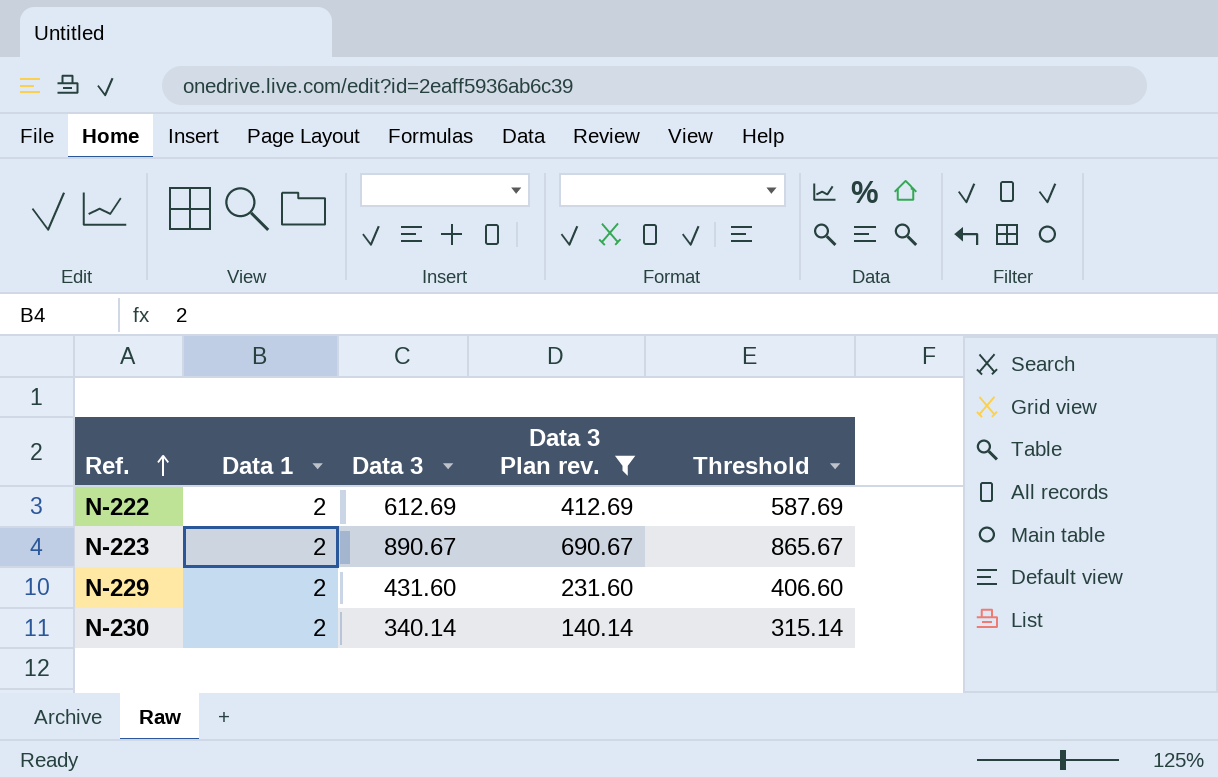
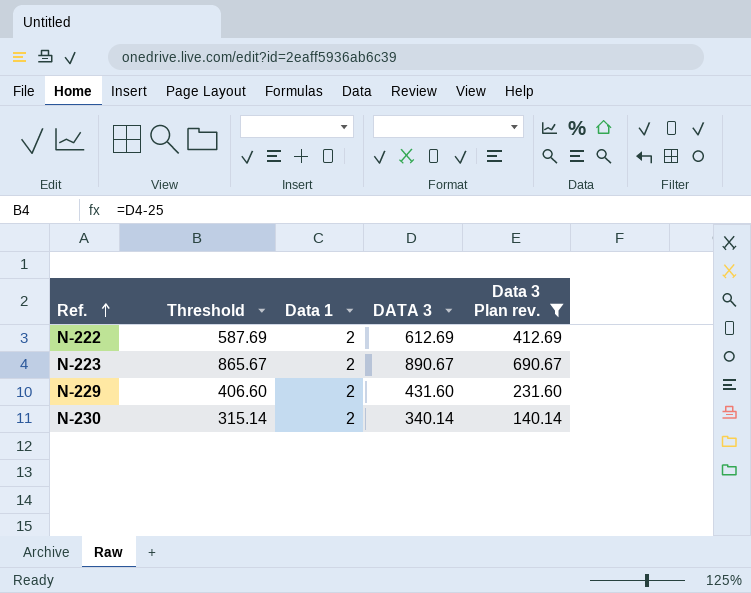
column Threshold | position: 5 -> 2
column name: Data 3 -> DATA 3

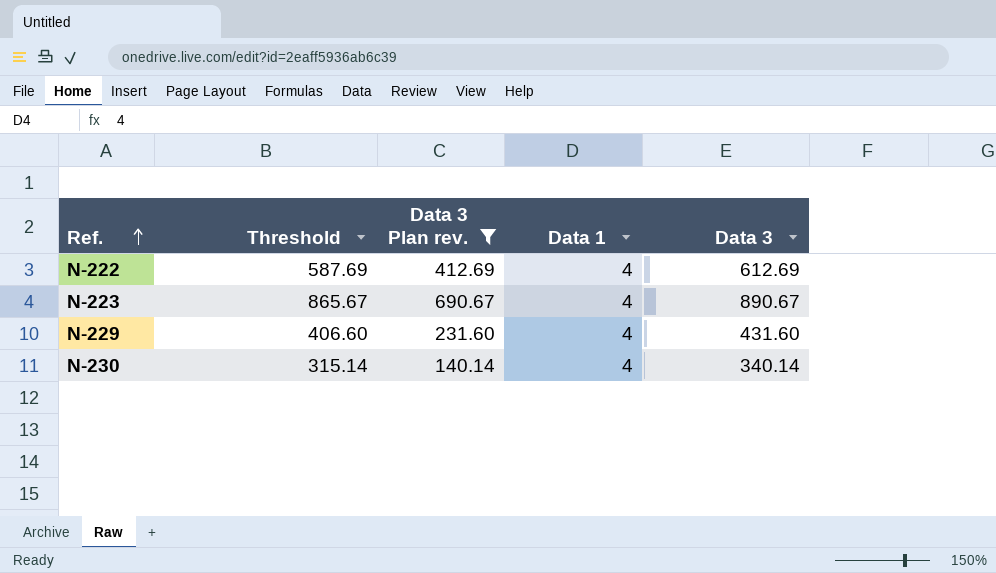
column Data 3 Plan rev. | position: 5 -> 3
column name: DATA 3 -> Data 3
N-222 | Data 1: 2 -> 4
N-223 | Data 1: 2 -> 4
N-229 | Data 1: 2 -> 4
N-230 | Data 1: 2 -> 4

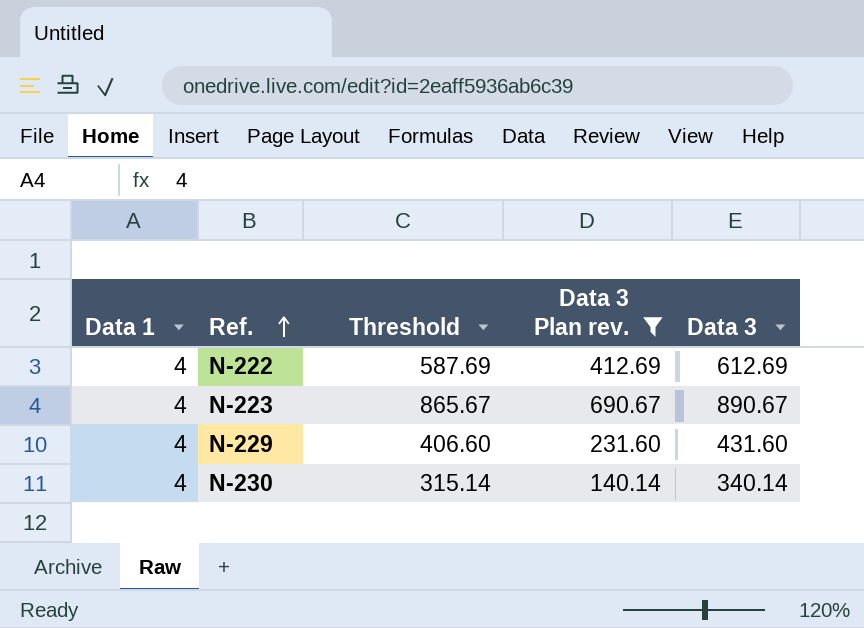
column Data 1 | position: 4 -> 1

